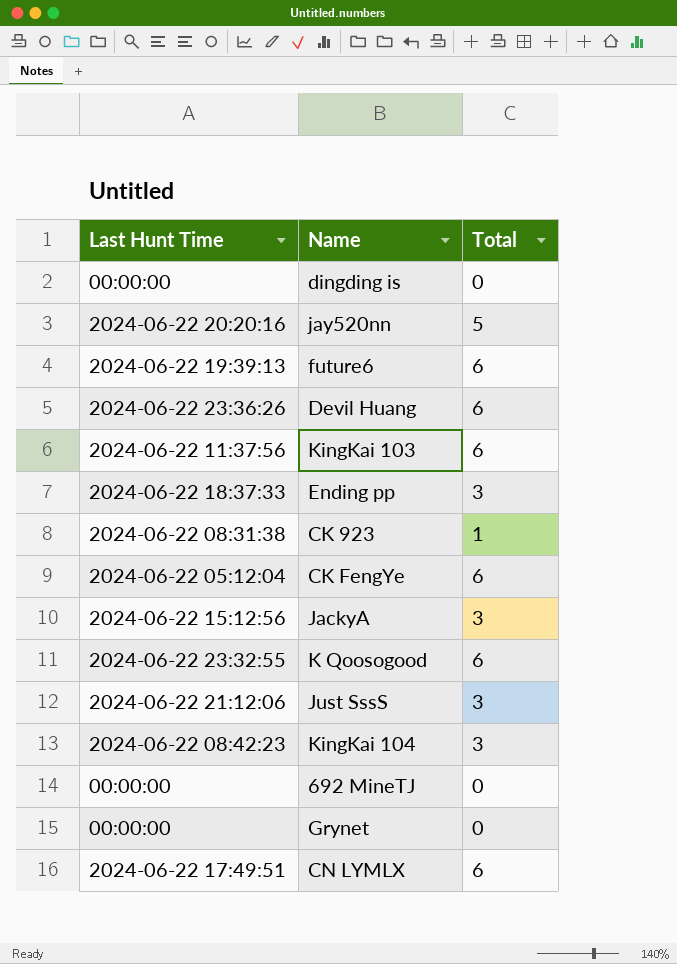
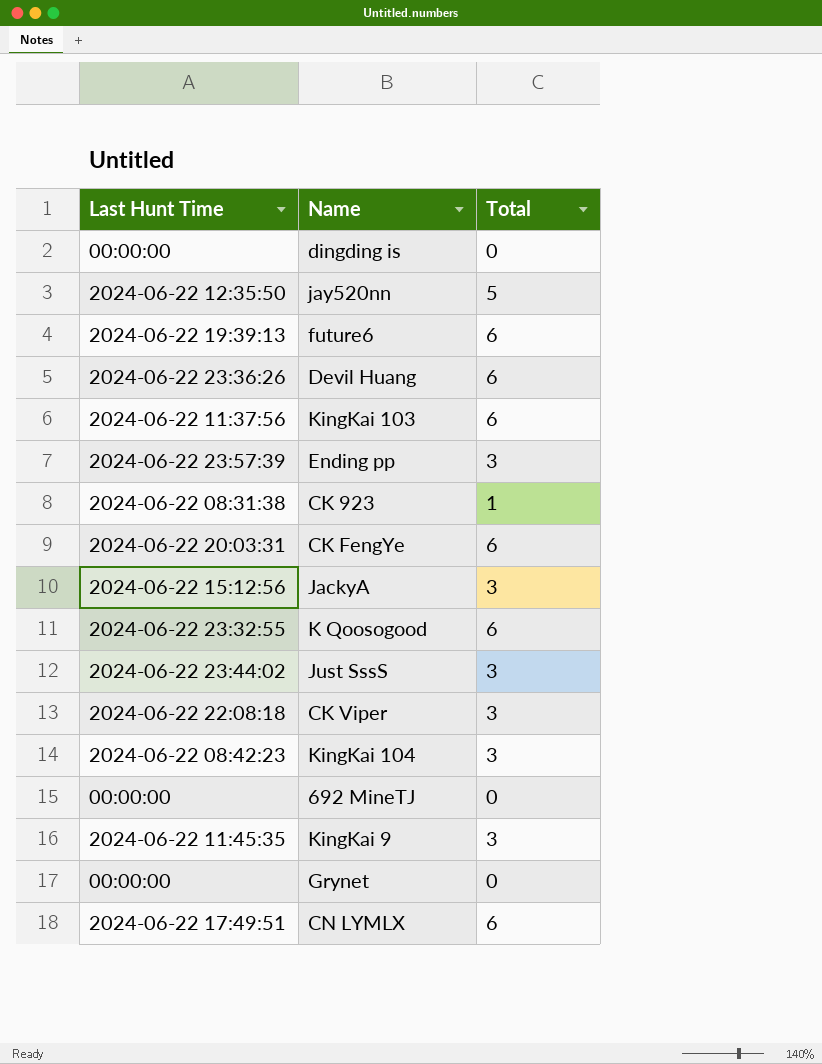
jay520nn | Last Hunt Time: 2024-06-22 20:20:16 -> 2024-06-22 12:35:50
Ending pp | Last Hunt Time: 2024-06-22 18:37:33 -> 2024-06-22 23:57:39
CK FengYe | Last Hunt Time: 2024-06-22 05:12:04 -> 2024-06-22 20:03:31
Just SssS | Last Hunt Time: 2024-06-22 21:12:06 -> 2024-06-22 23:44:02
row CK Viper: none -> 2024-06-22 22:08:18 | 3
row KingKai 9: none -> 2024-06-22 11:45:35 | 3

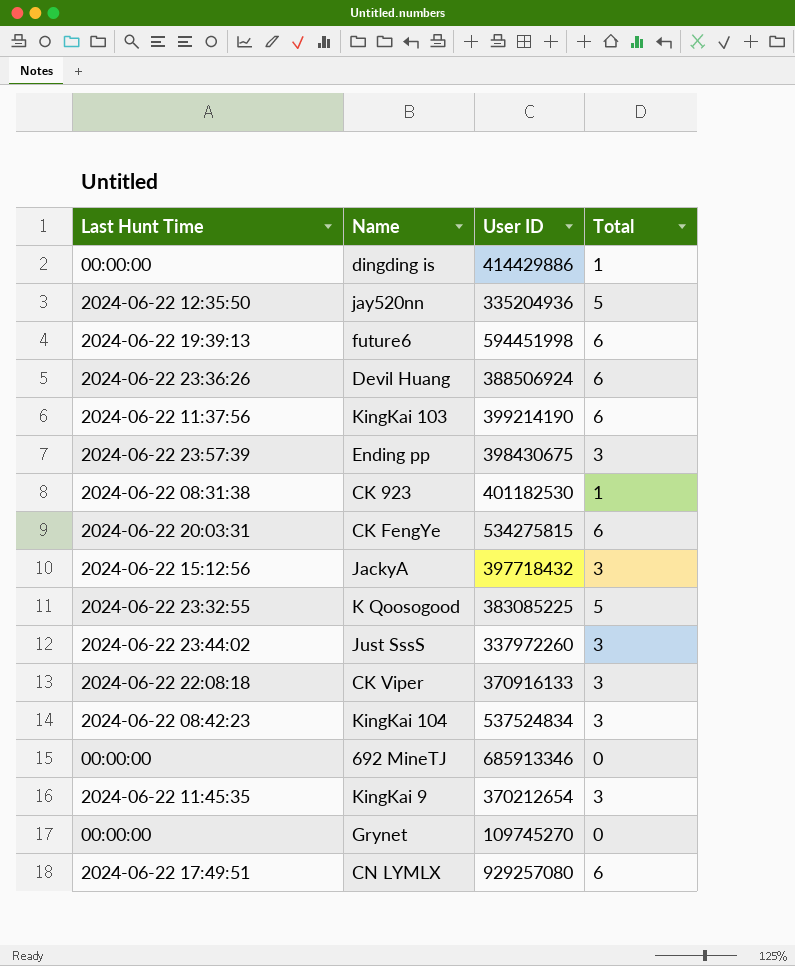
column User ID | position: none -> 3
dingding is | Total: 0 -> 1
K Qoosogood | Total: 6 -> 5

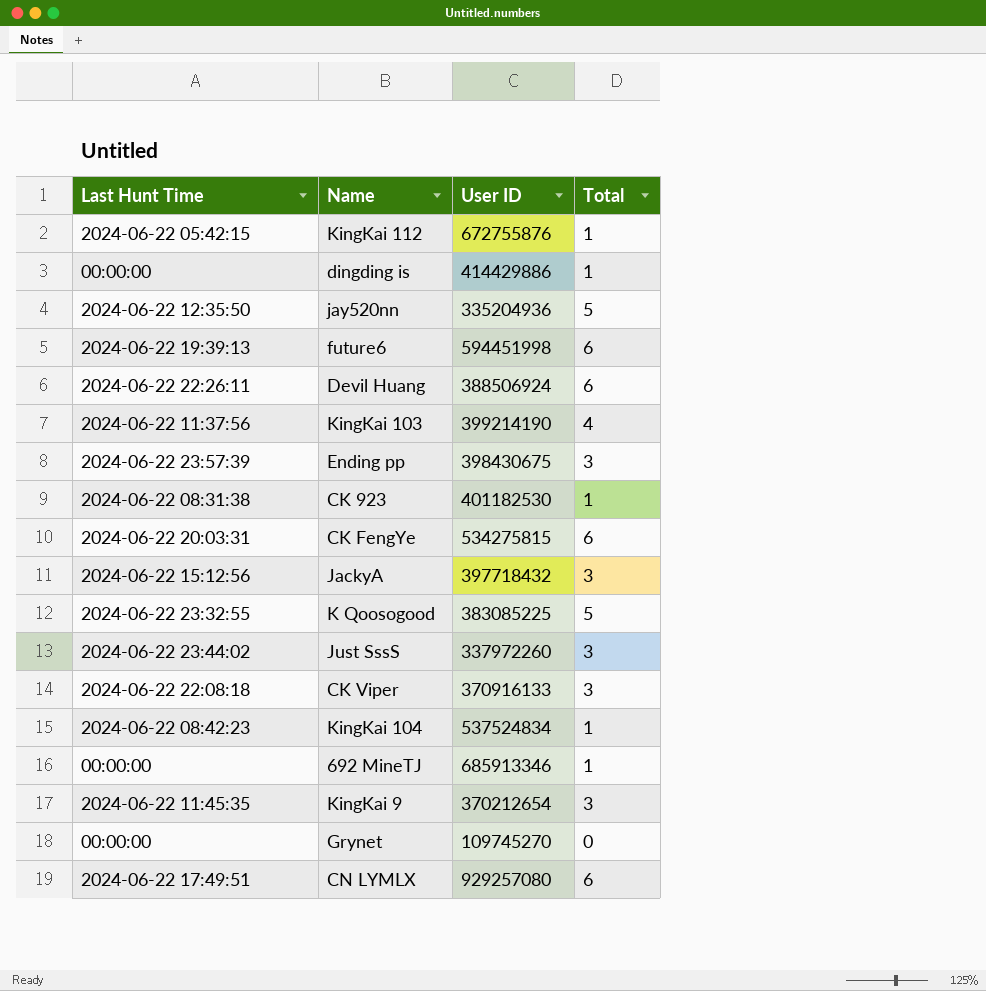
row KingKai 112: none -> 2024-06-22 05:42:15 | 672755876 | 1
Devil Huang | Last Hunt Time: 2024-06-22 23:36:26 -> 2024-06-22 22:26:11
KingKai 103 | Total: 6 -> 4
KingKai 104 | Total: 3 -> 1
692 MineTJ | Total: 0 -> 1

